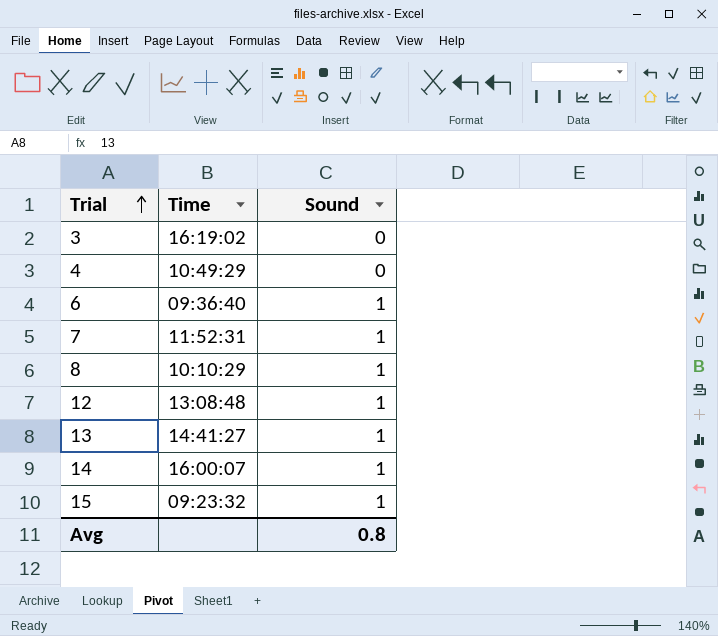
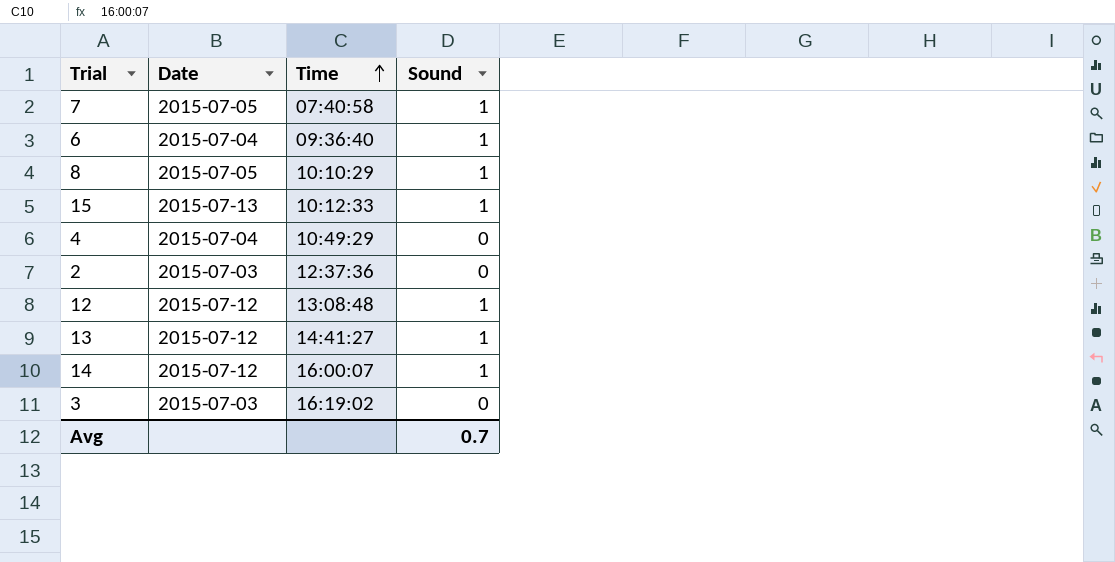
row order: Trial ascending -> Time ascending
column Date | position: none -> 2
7 | Time: 11:52:31 -> 07:40:58
15 | Time: 09:23:32 -> 10:12:33
row 2: none -> 2015-07-03 | 12:37:36 | 0
Avg | Sound: 0.8 -> 0.7

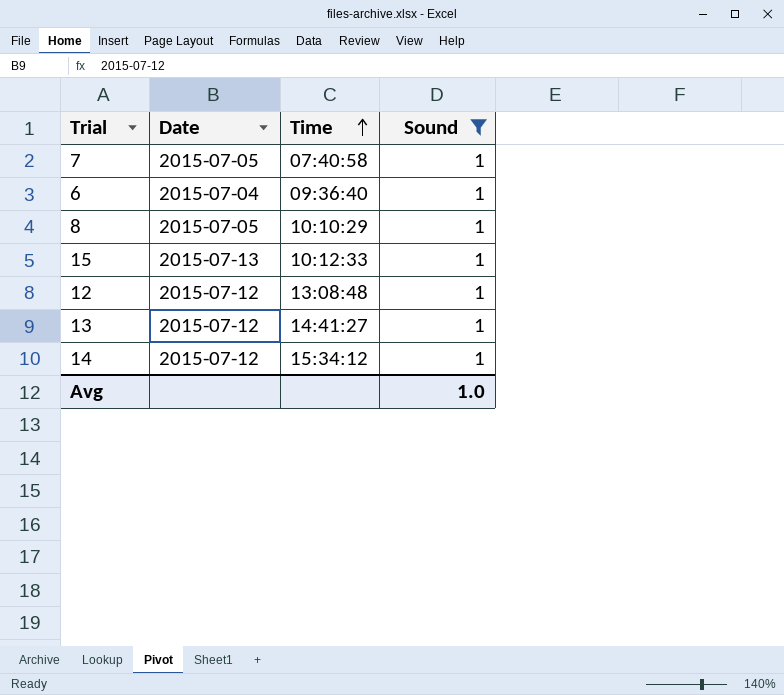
filter: none -> Sound = 1
14 | Time: 16:00:07 -> 15:34:12
Avg | Sound: 0.7 -> 1.0

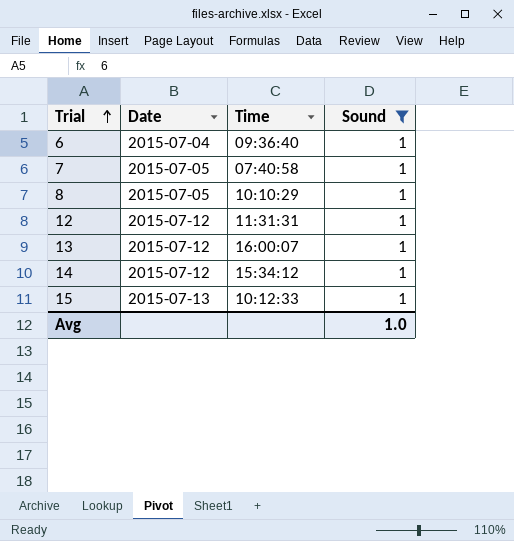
row order: Time ascending -> Trial ascending
12 | Time: 13:08:48 -> 11:31:31
13 | Time: 14:41:27 -> 16:00:07

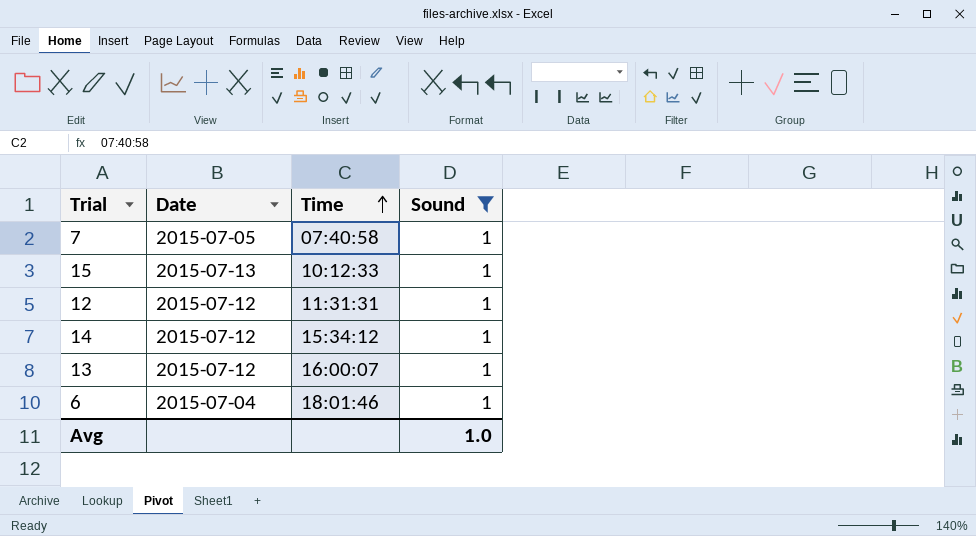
row order: Trial ascending -> Time ascending
row 8: 2015-07-05 | 10:10:29 | 1 -> none
6 | Time: 09:36:40 -> 18:01:46

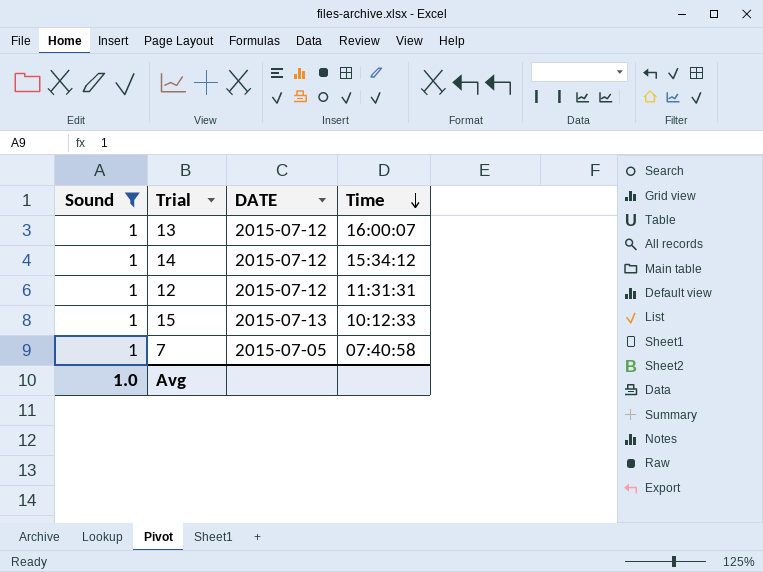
row order: Time ascending -> Time descending
column Sound | position: 4 -> 1
column name: Date -> DATE
row 6: 2015-07-04 | 18:01:46 | 1 -> none

